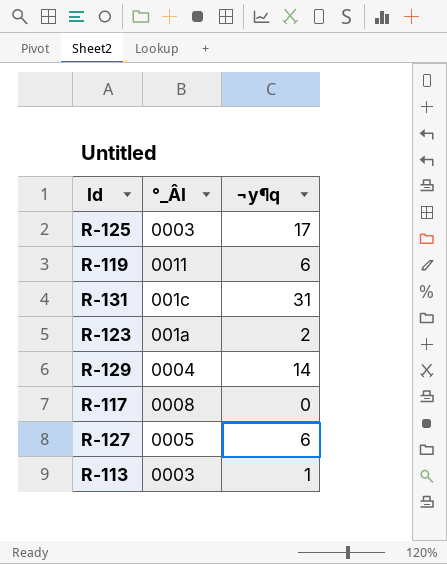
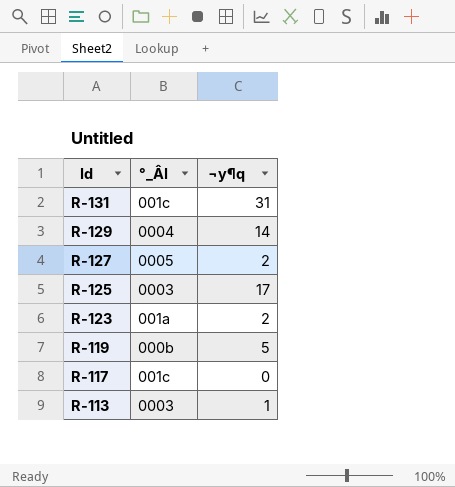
row order: none -> Id descending
R-127 | ¬y¶q: 6 -> 2
R-119 | °_ÂI: 0011 -> 000b
R-119 | ¬y¶q: 6 -> 5
R-117 | °_ÂI: 0008 -> 001c

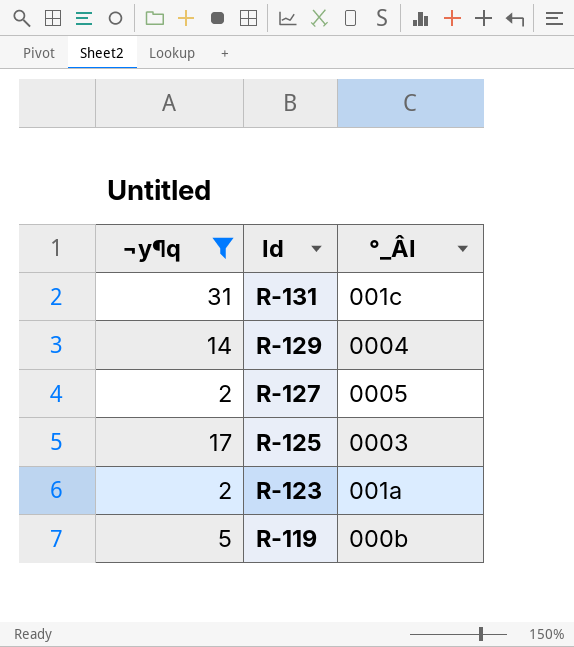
filter: none -> ¬y¶q >= 2
column ¬y¶q | position: 3 -> 1

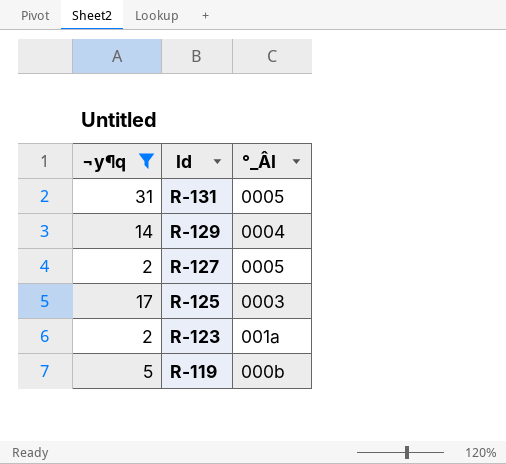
R-131 | °_ÂI: 001c -> 0005

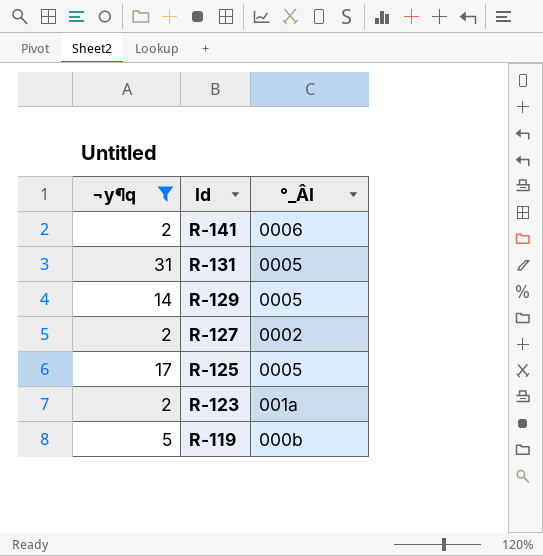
row R-141: none -> 2 | 0006
R-129 | °_ÂI: 0004 -> 0005
R-127 | °_ÂI: 0005 -> 0002
R-125 | °_ÂI: 0003 -> 0005

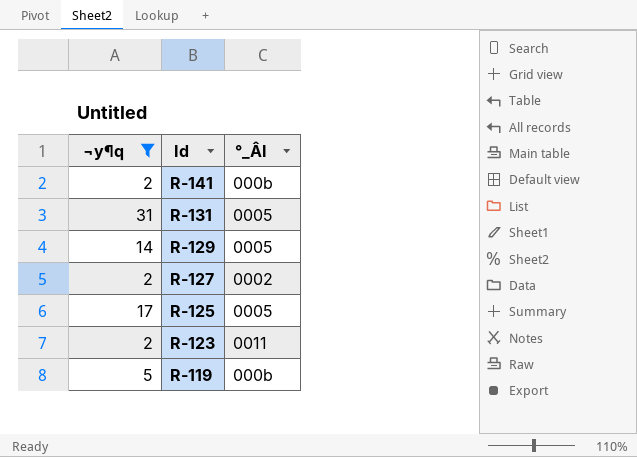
R-141 | °_ÂI: 0006 -> 000b
R-123 | °_ÂI: 001a -> 0011

